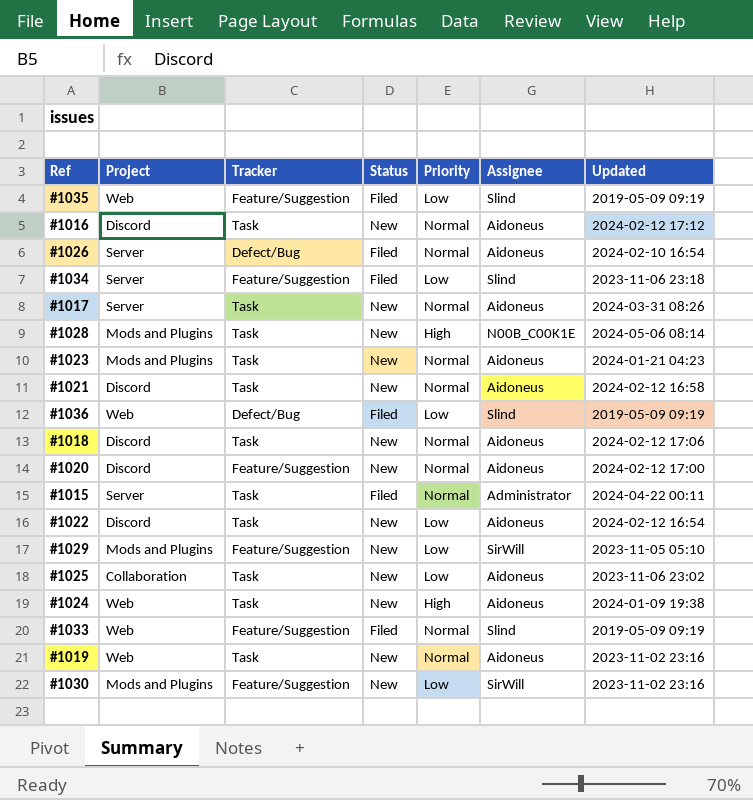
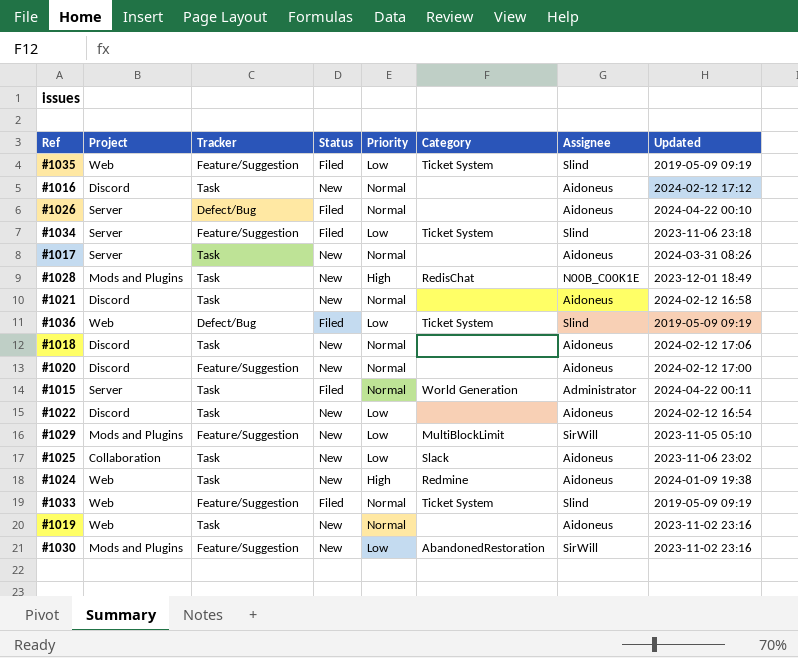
column Category | position: none -> 6
row #1023: Mods and Plugins | Task | New | Normal | Aidoneus | 2024-01-21 04:23 -> none
#1026 | Updated: 2024-02-10 16:54 -> 2024-04-22 00:10
#1028 | Updated: 2024-05-06 08:14 -> 2023-12-01 18:49

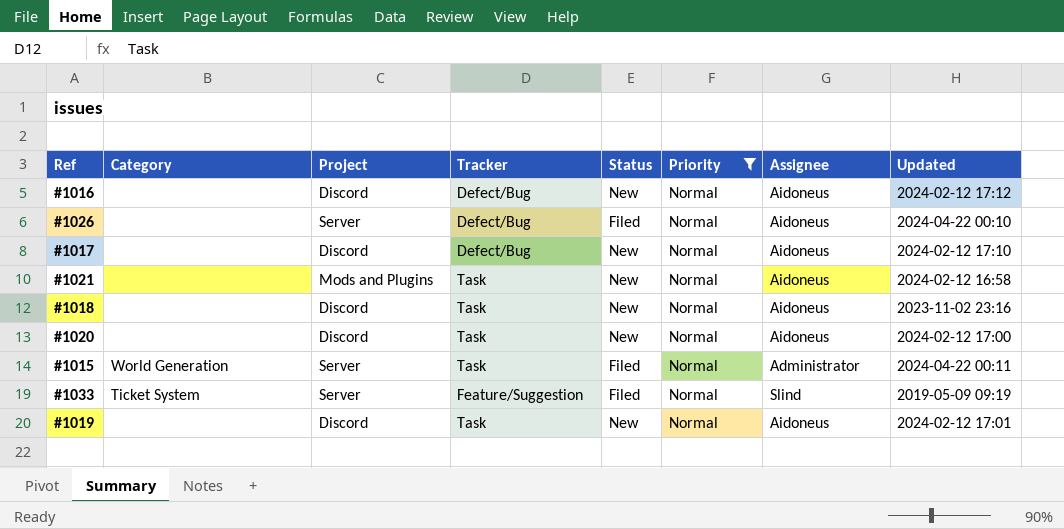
filter: none -> Priority = Normal
column Category | position: 6 -> 2
#1016 | Tracker: Task -> Defect/Bug
#1017 | Project: Server -> Discord
#1017 | Tracker: Task -> Defect/Bug
#1017 | Updated: 2024-03-31 08:26 -> 2024-02-12 17:10
#1021 | Project: Discord -> Mods and Plugins
#1018 | Updated: 2024-02-12 17:06 -> 2023-11-02 23:16
#1020 | Tracker: Feature/Suggestion -> Task
#1033 | Project: Web -> Server
#1019 | Project: Web -> Discord
#1019 | Updated: 2023-11-02 23:16 -> 2024-02-12 17:01

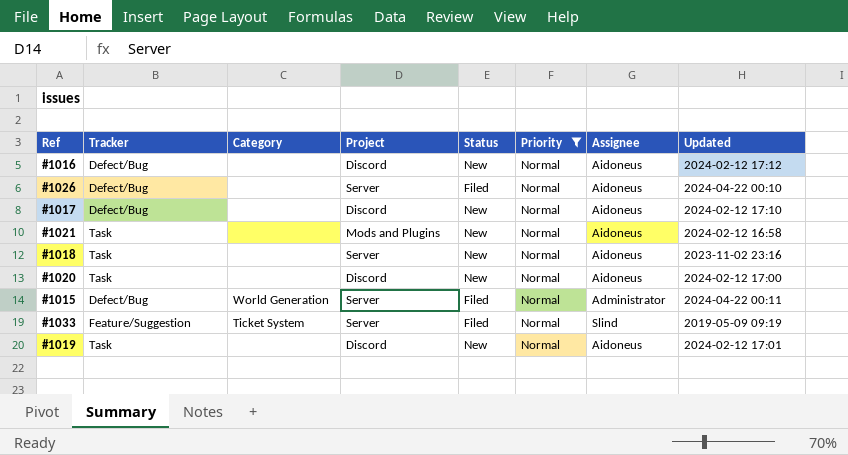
column Tracker | position: 4 -> 2
#1018 | Project: Discord -> Server
#1015 | Tracker: Task -> Defect/Bug

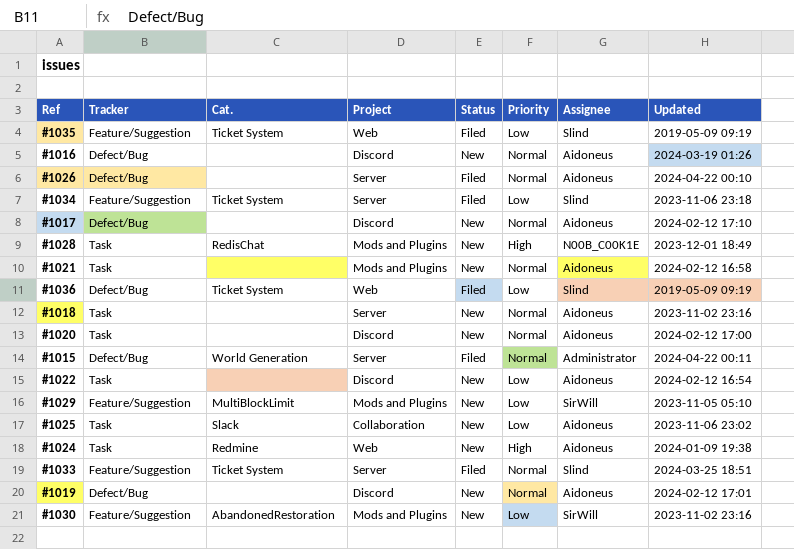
filter: Priority = Normal -> none
column name: Category -> Cat.
#1016 | Updated: 2024-02-12 17:12 -> 2024-03-19 01:26
#1033 | Updated: 2019-05-09 09:19 -> 2024-03-25 18:51
#1019 | Tracker: Task -> Defect/Bug

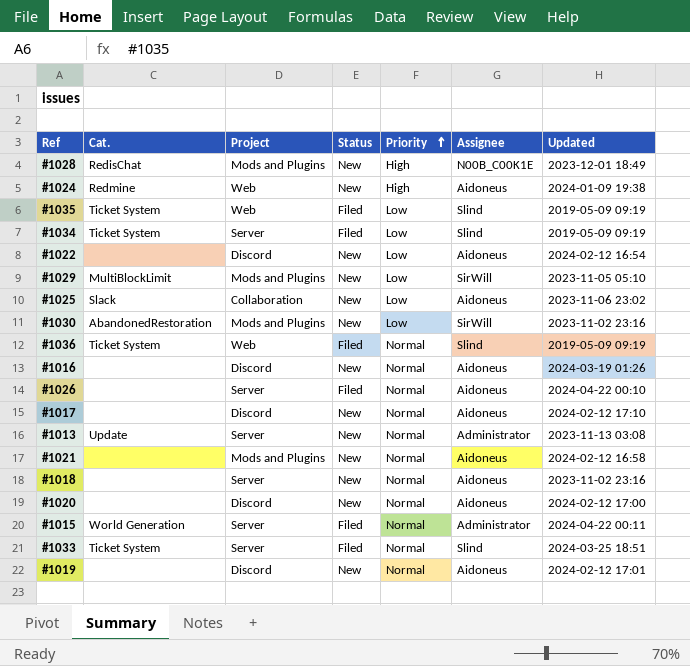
row order: none -> Priority ascending
column Tracker | position: 2 -> none
#1034 | Updated: 2023-11-06 23:18 -> 2019-05-09 09:19
#1036 | Priority: Low -> Normal
row #1013: none -> Update | Server | New | Normal | Administrator | 2023-11-13 03:08

